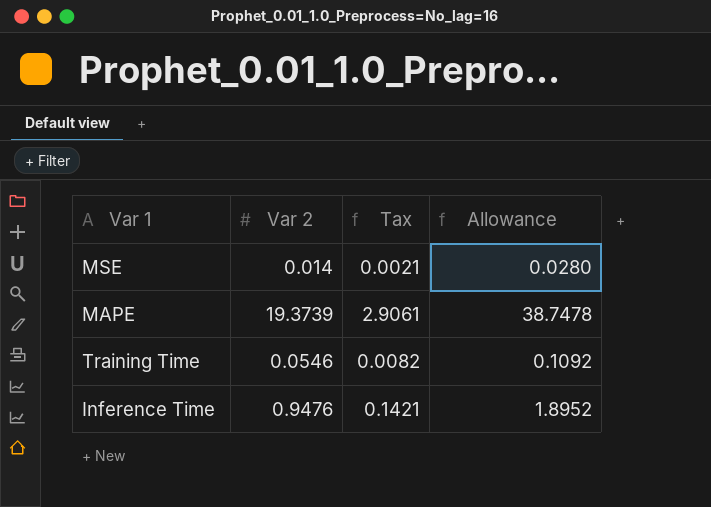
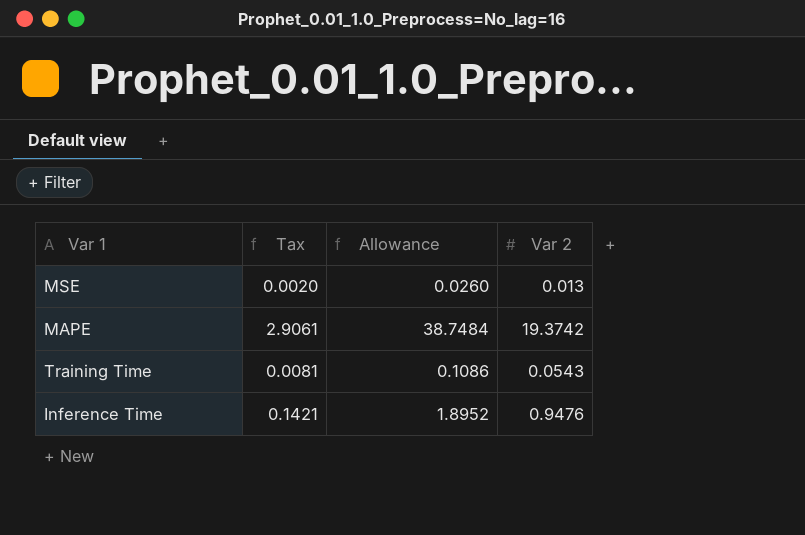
column Var 2 | position: 2 -> 4
MSE | Tax: 0.0021 -> 0.0020
MSE | Allowance: 0.0280 -> 0.0260
MSE | Var 2: 0.014 -> 0.013
MAPE | Allowance: 38.7478 -> 38.7484
MAPE | Var 2: 19.3739 -> 19.3742
Training Time | Tax: 0.0082 -> 0.0081
Training Time | Allowance: 0.1092 -> 0.1086
Training Time | Var 2: 0.0546 -> 0.0543

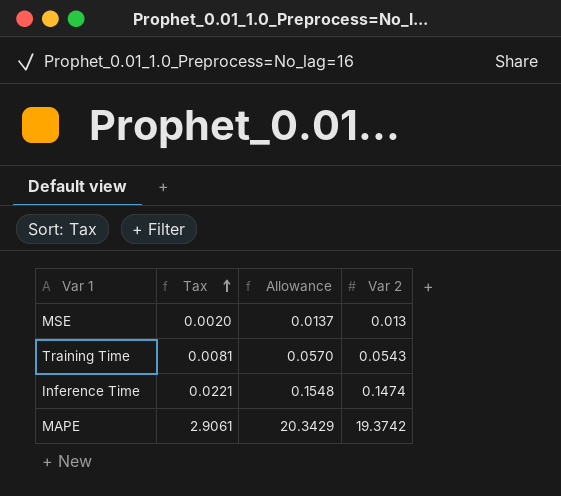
row order: none -> Tax ascending
column Allowance | formula: [Var 2] * 2 -> [Var 2] * 1.05
Inference Time | Tax: 0.1421 -> 0.0221
Inference Time | Var 2: 0.9476 -> 0.1474

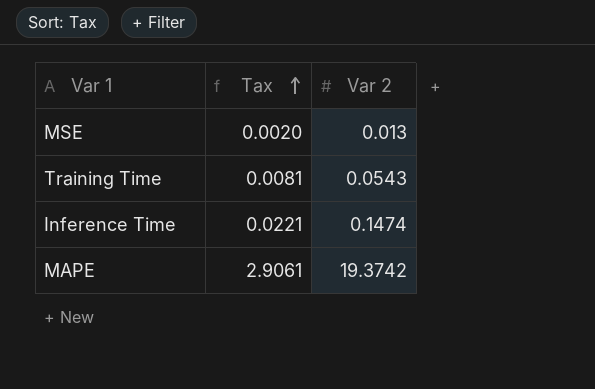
column Allowance | formula: [Var 2] * 1.05 -> none

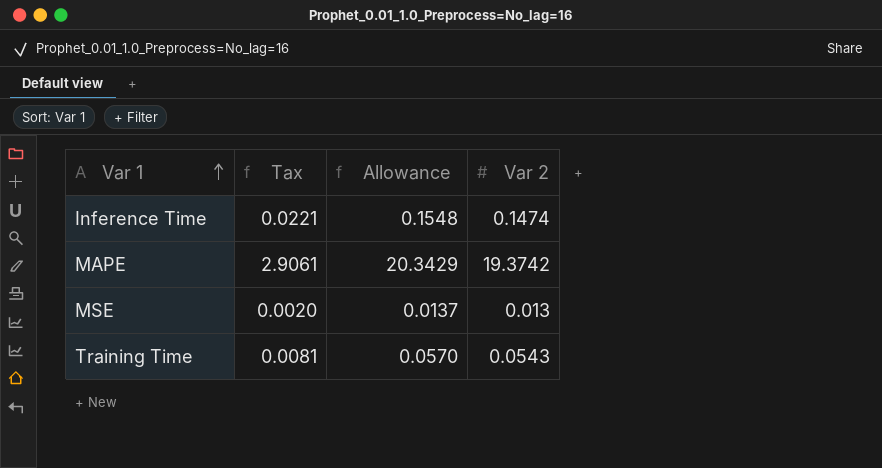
row order: Tax ascending -> Var 1 ascending
column Allowance | formula: none -> [Var 2] * 1.05

